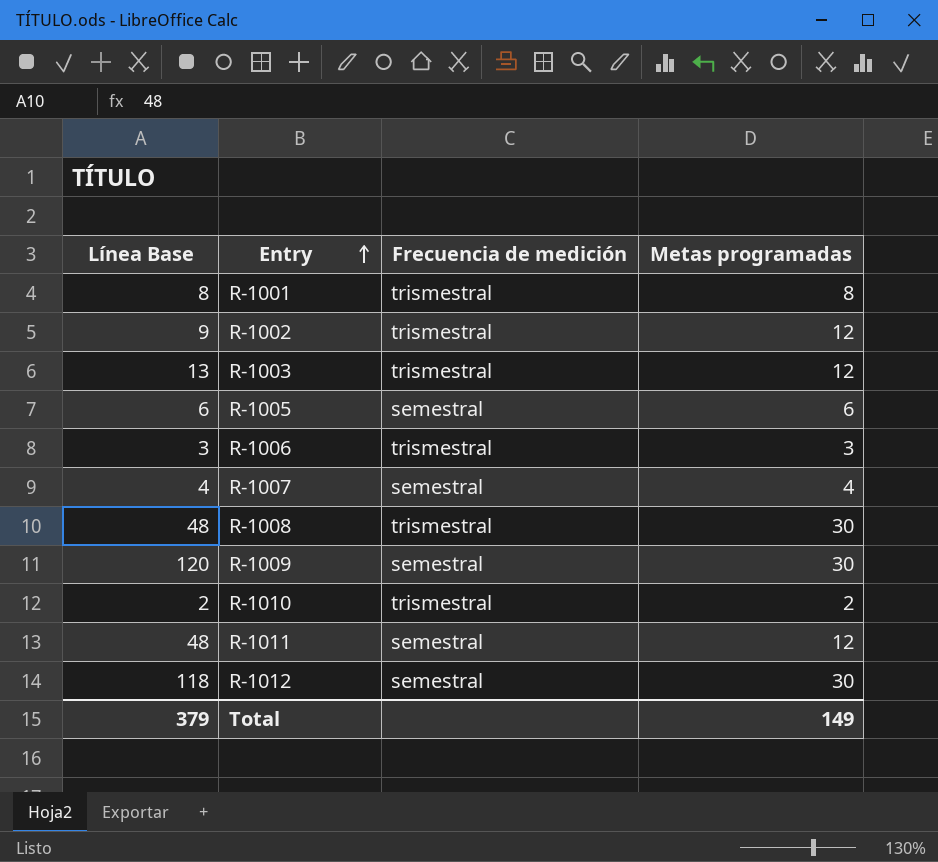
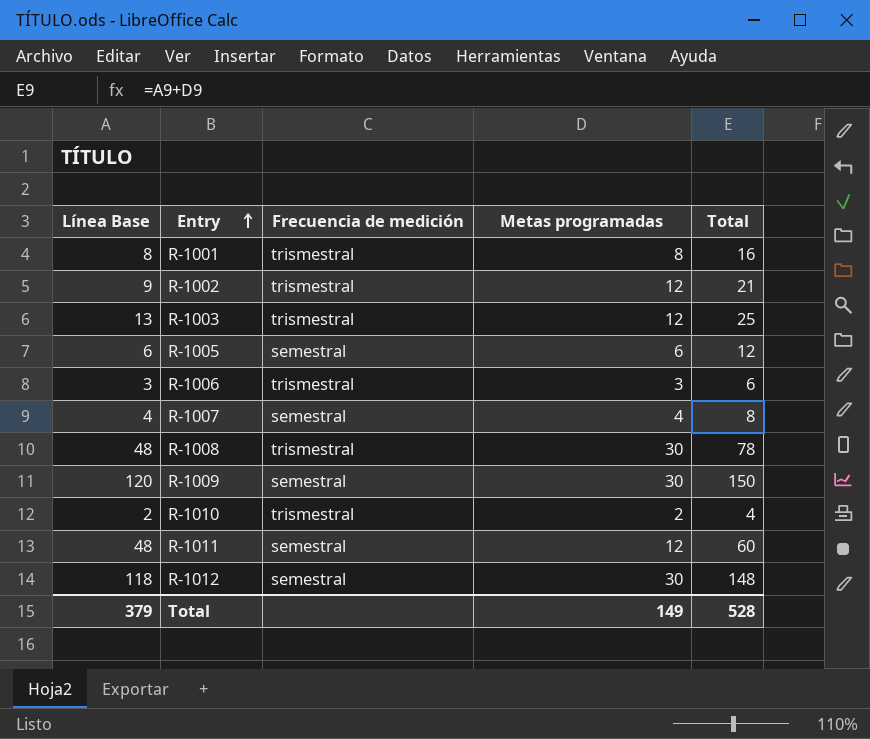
column Total | formula: none -> [Línea Base] + [Metas programadas]

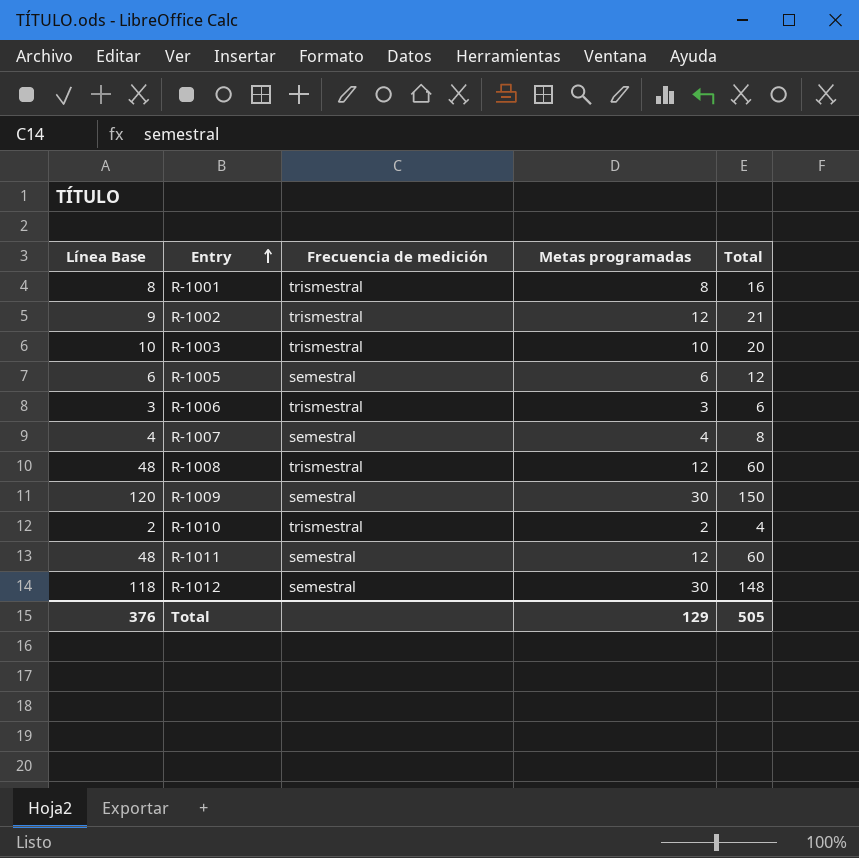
R-1003 | Línea Base: 13 -> 10
R-1003 | Metas programadas: 12 -> 10
R-1003 | Total: 25 -> 20
R-1008 | Metas programadas: 30 -> 12
R-1008 | Total: 78 -> 60
Total | Línea Base: 379 -> 376
Total | Metas programadas: 149 -> 129
Total | Total: 528 -> 505

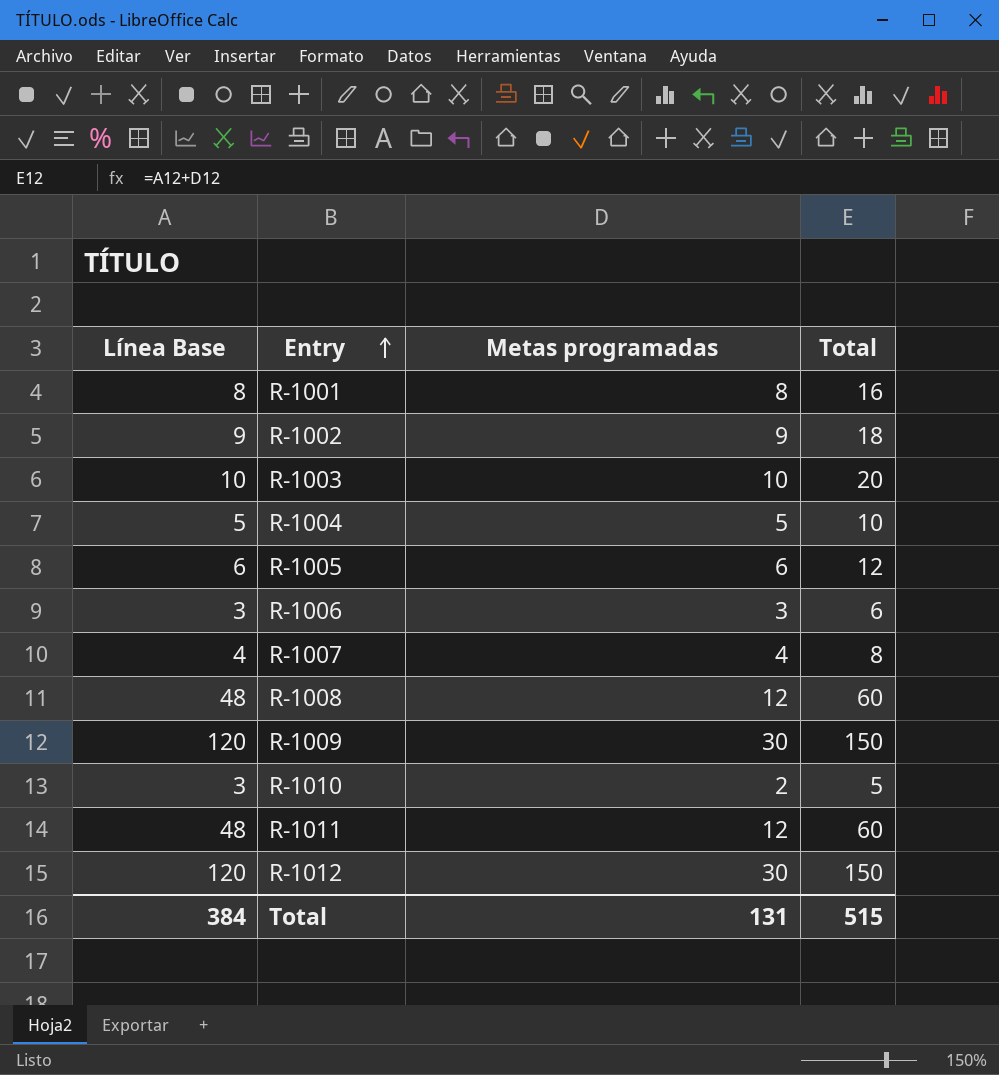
column Frecuencia de medición | position: 3 -> none
R-1002 | Metas programadas: 12 -> 9
R-1002 | Total: 21 -> 18
row R-1004: none -> 5 | 5 | 10
R-1010 | Línea Base: 2 -> 3
R-1010 | Total: 4 -> 5
R-1012 | Línea Base: 118 -> 120
R-1012 | Total: 148 -> 150
Total | Línea Base: 376 -> 384
Total | Metas programadas: 129 -> 131
Total | Total: 505 -> 515

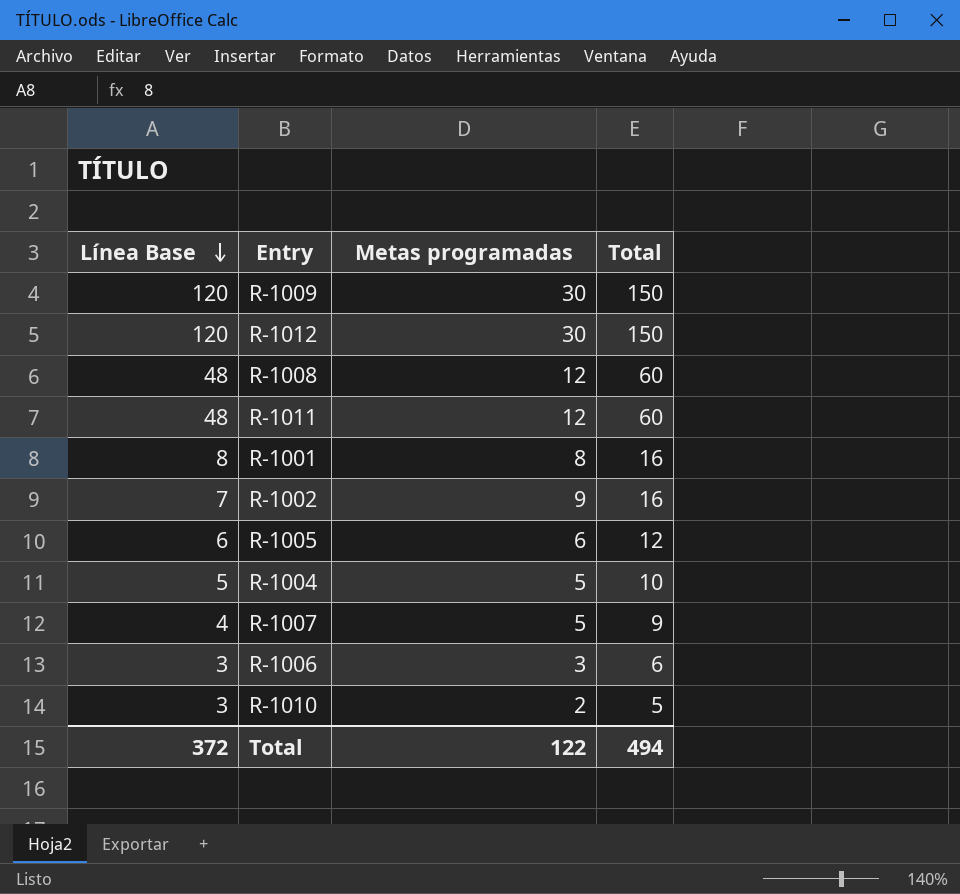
row order: Entry ascending -> Línea Base descending
row R-1003: 10 | 10 | 20 -> none
R-1002 | Línea Base: 9 -> 7
R-1002 | Total: 18 -> 16
R-1007 | Metas programadas: 4 -> 5
R-1007 | Total: 8 -> 9
Total | Línea Base: 384 -> 372
Total | Metas programadas: 131 -> 122
Total | Total: 515 -> 494

